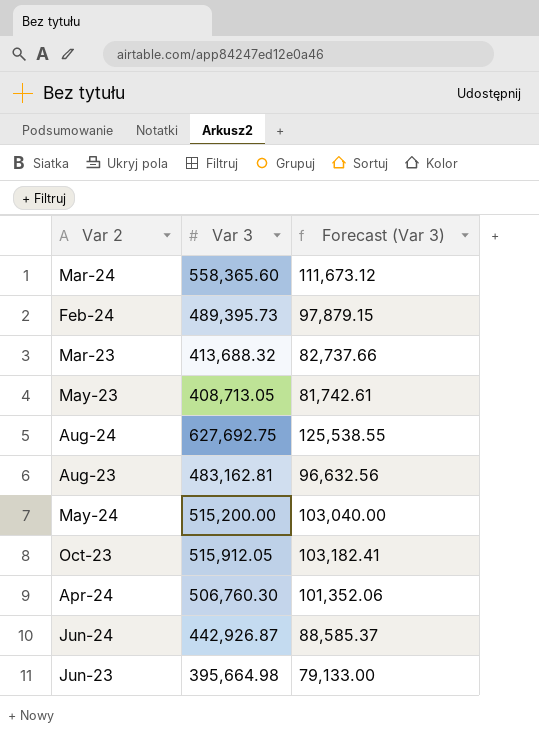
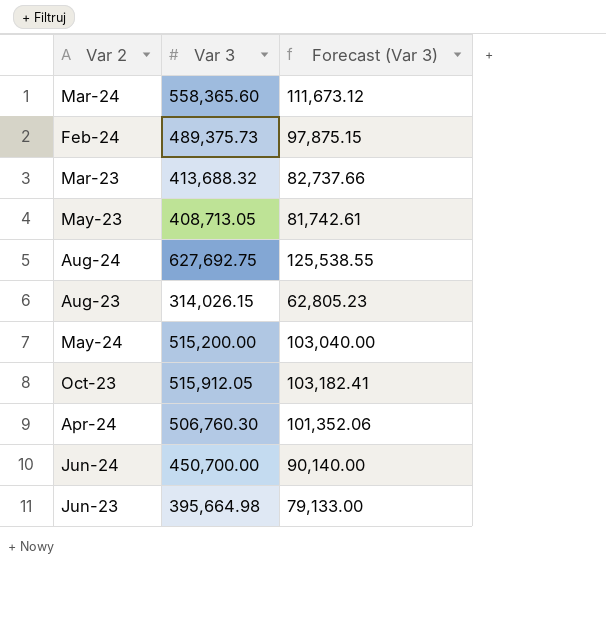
Feb-24 | Var 3: 489,395.73 -> 489,375.73
Feb-24 | Forecast (Var 3): 97,879.15 -> 97,875.15
Aug-23 | Var 3: 483,162.81 -> 314,026.15
Aug-23 | Forecast (Var 3): 96,632.56 -> 62,805.23
Jun-24 | Var 3: 442,926.87 -> 450,700.00
Jun-24 | Forecast (Var 3): 88,585.37 -> 90,140.00

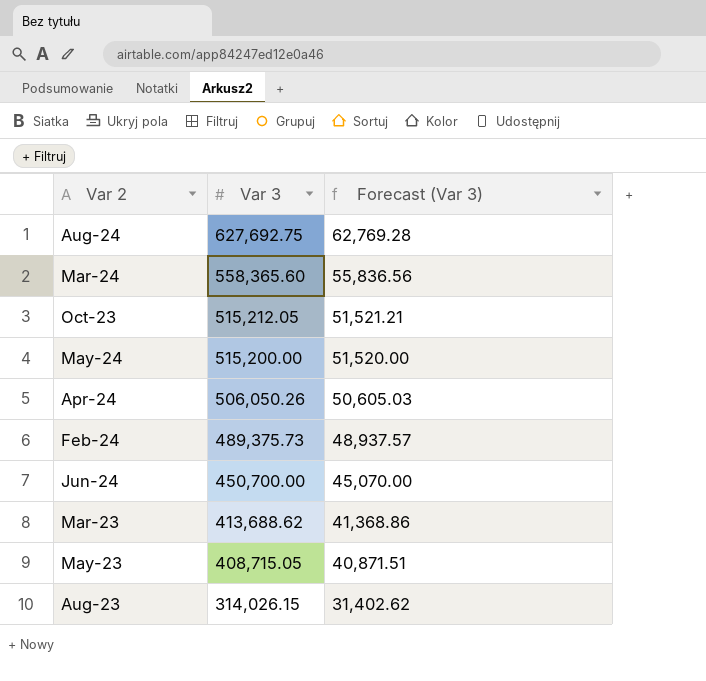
row order: none -> Var 3 descending
column Forecast (Var 3) | formula: [Var 3] * 0.2 -> [Var 3] * 0.1
row Jun-23: 395,664.98 | 79,133.00 -> none
Oct-23 | Var 3: 515,912.05 -> 515,212.05
Apr-24 | Var 3: 506,760.30 -> 506,050.26
Mar-23 | Var 3: 413,688.32 -> 413,688.62
May-23 | Var 3: 408,713.05 -> 408,715.05

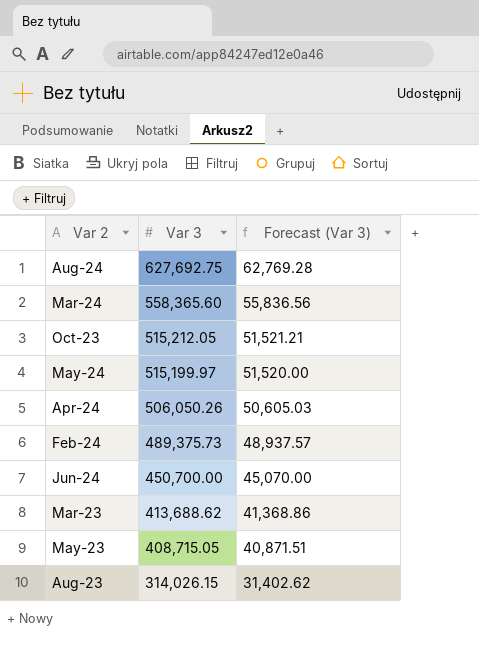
May-24 | Var 3: 515,200.00 -> 515,199.97

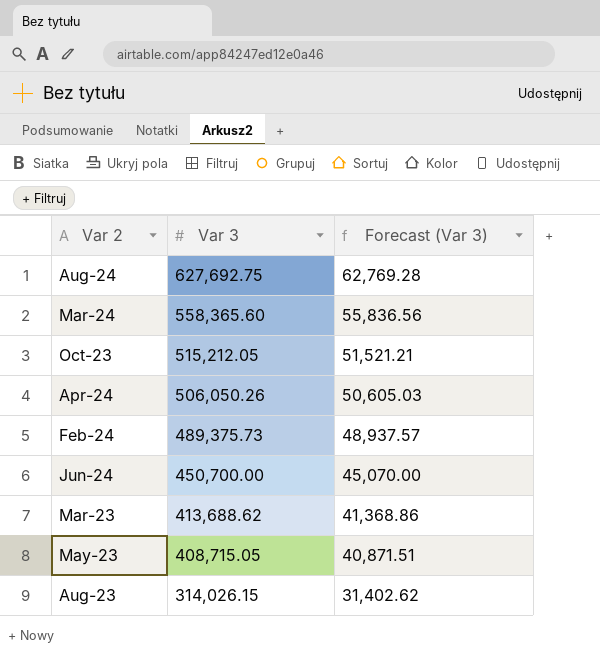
row May-24: 515,199.97 | 51,520.00 -> none

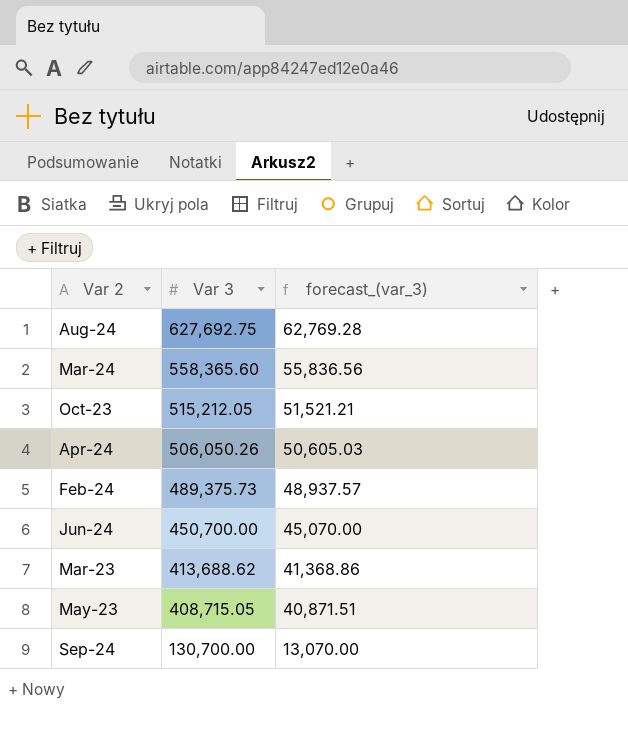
column name: Forecast (Var 3) -> forecast_(var_3)
row Aug-23: 314,026.15 | 31,402.62 -> none
row Sep-24: none -> 130,700.00 | 13,070.00

